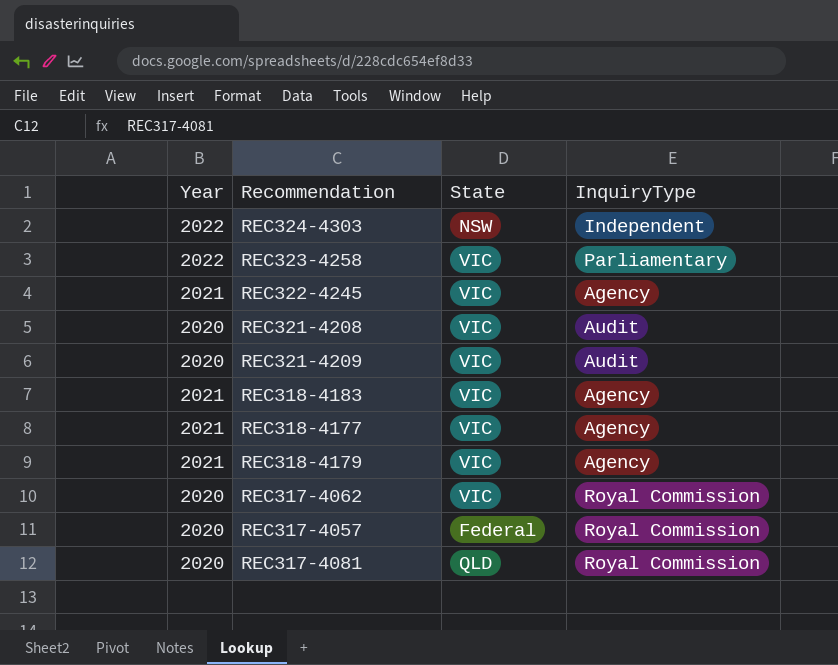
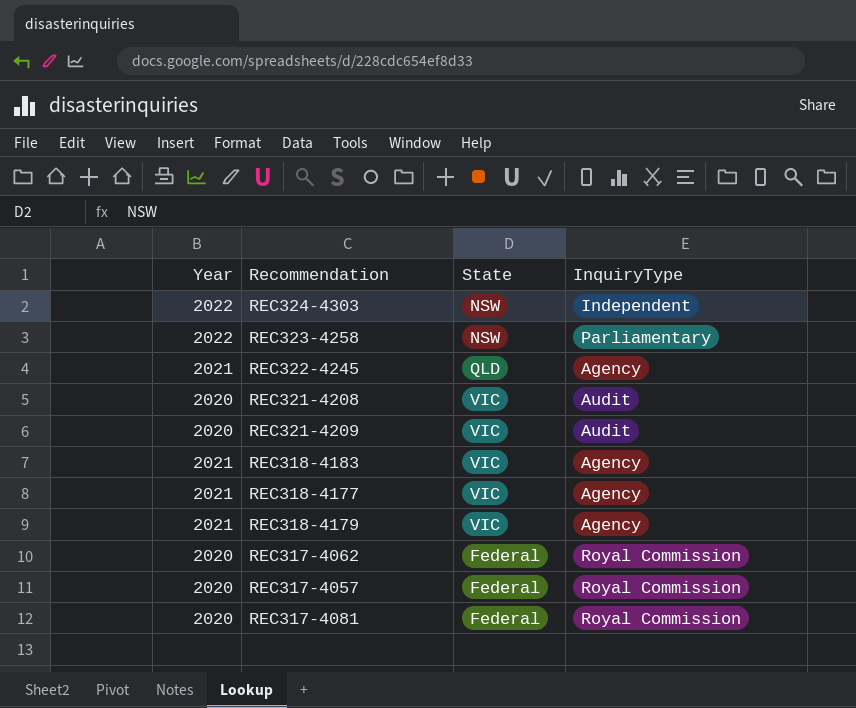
REC323-4258 | State: VIC -> NSW
REC322-4245 | State: VIC -> QLD
REC317-4062 | State: VIC -> Federal
REC317-4081 | State: QLD -> Federal

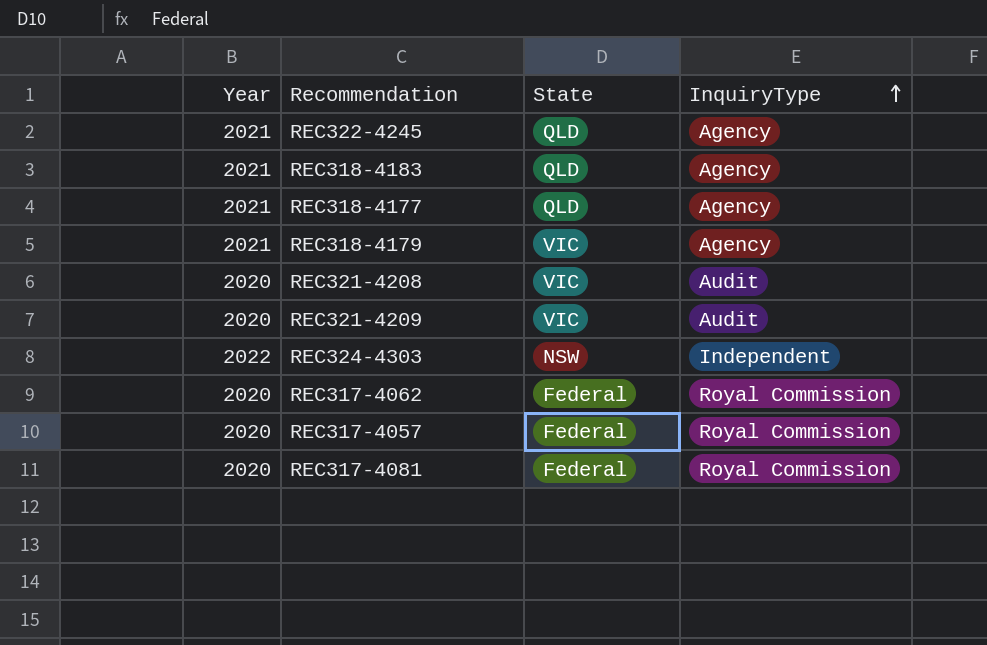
row order: none -> InquiryType ascending
row REC323-4258: 2022 | NSW | Parliamentary -> none
REC318-4183 | State: VIC -> QLD
REC318-4177 | State: VIC -> QLD

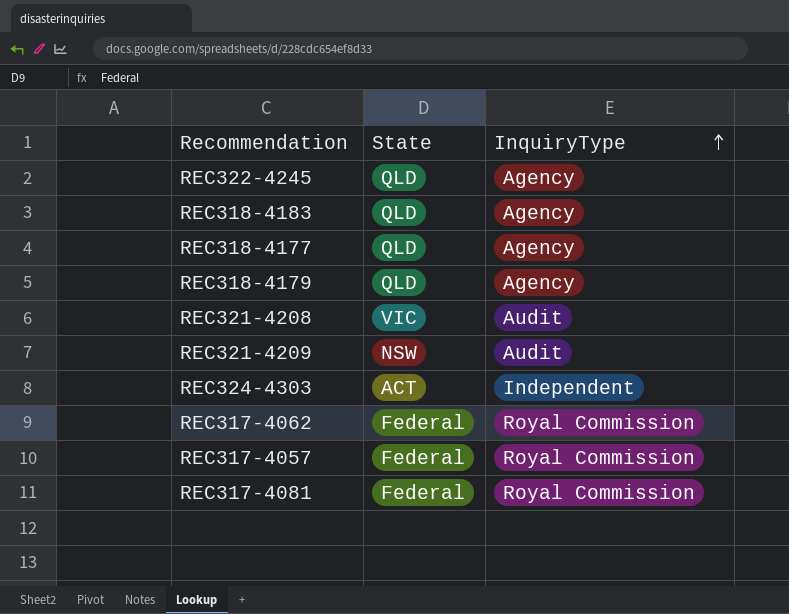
column Year | position: 1 -> none
REC318-4179 | State: VIC -> QLD
REC321-4209 | State: VIC -> NSW
REC324-4303 | State: NSW -> ACT

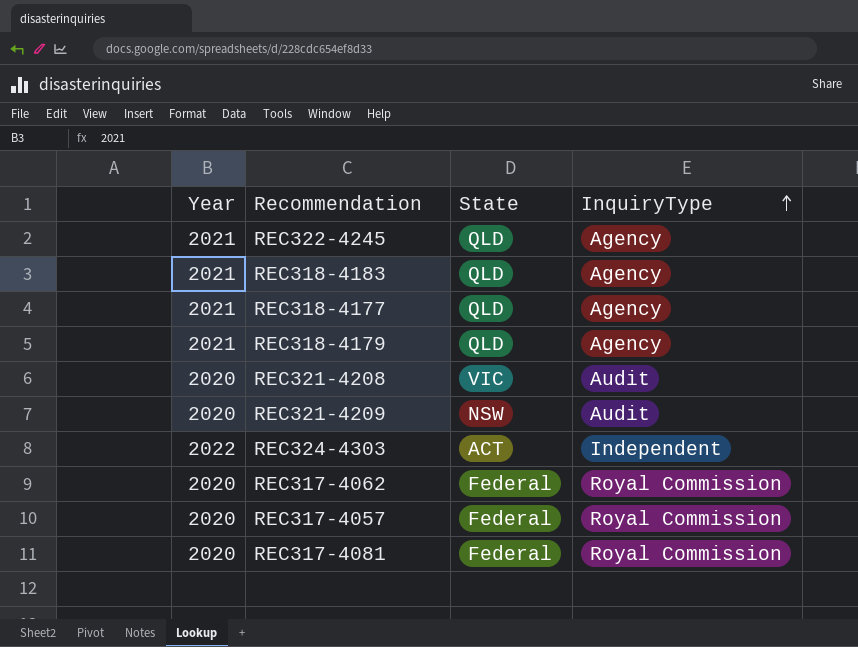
column Year | position: none -> 1

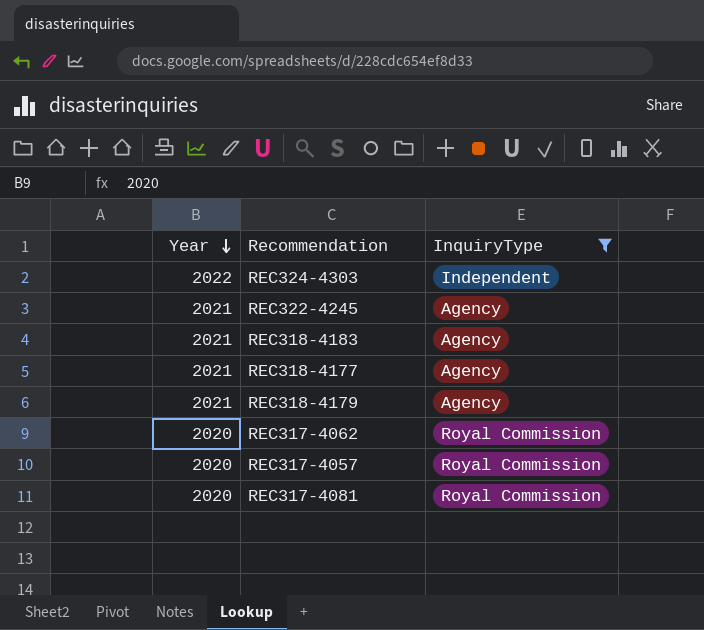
filter: none -> InquiryType != Audit
row order: InquiryType ascending -> Year descending
column State | position: 3 -> none

